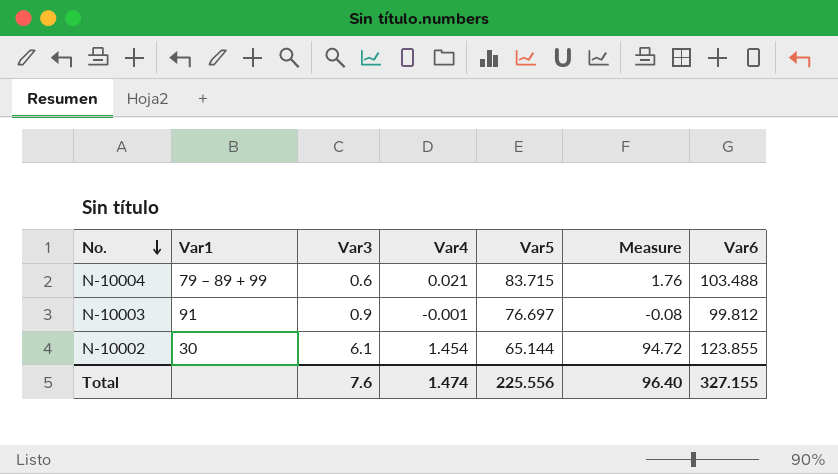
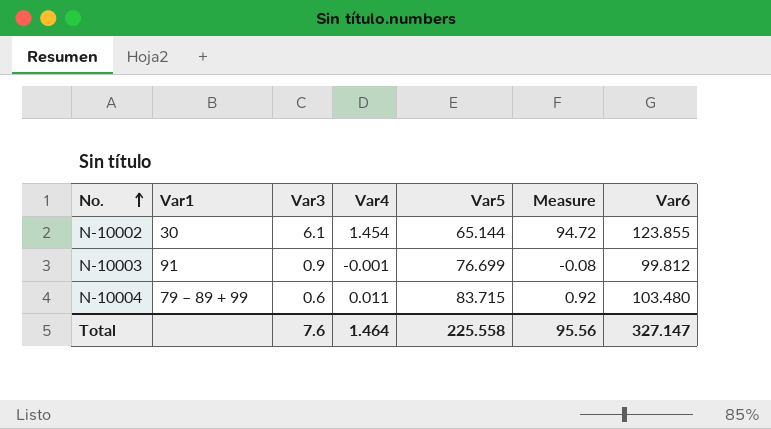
row order: No. descending -> No. ascending
N-10003 | Var5: 76.697 -> 76.699
N-10004 | Var4: 0.021 -> 0.011
N-10004 | Measure: 1.76 -> 0.92
N-10004 | Var6: 103.488 -> 103.480
Total | Var4: 1.474 -> 1.464
Total | Var5: 225.556 -> 225.558
Total | Measure: 96.40 -> 95.56
Total | Var6: 327.155 -> 327.147

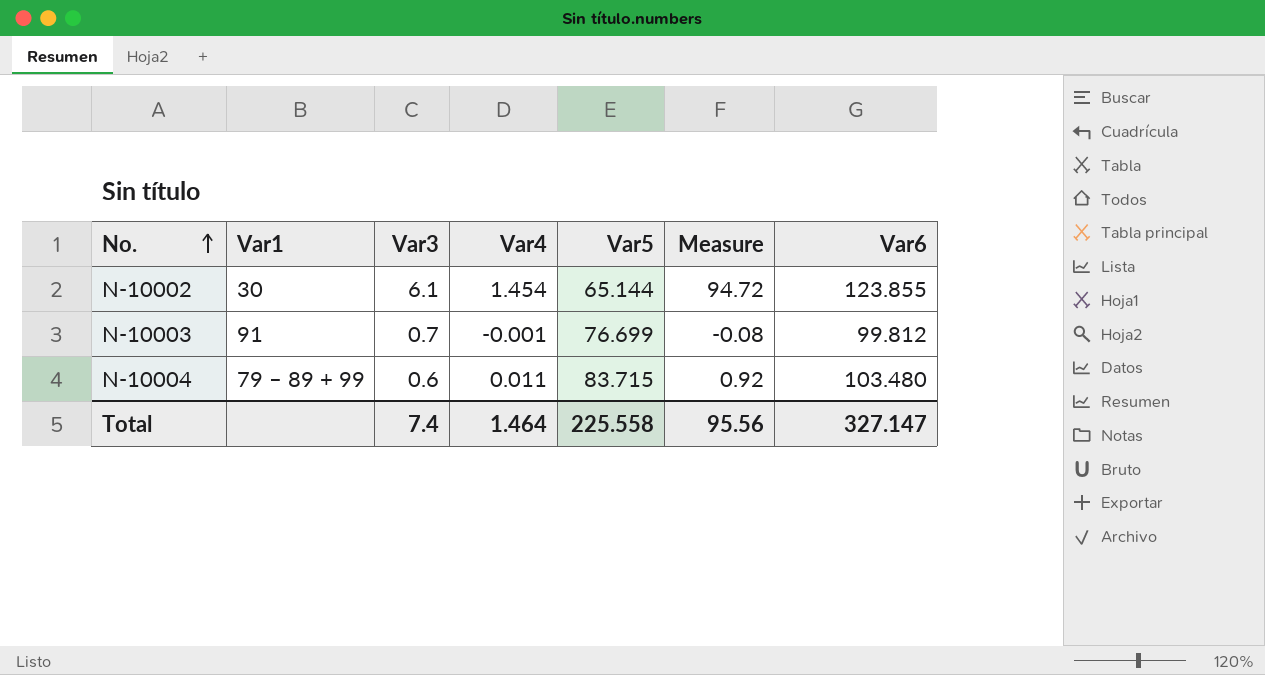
N-10003 | Var3: 0.9 -> 0.7
Total | Var3: 7.6 -> 7.4

